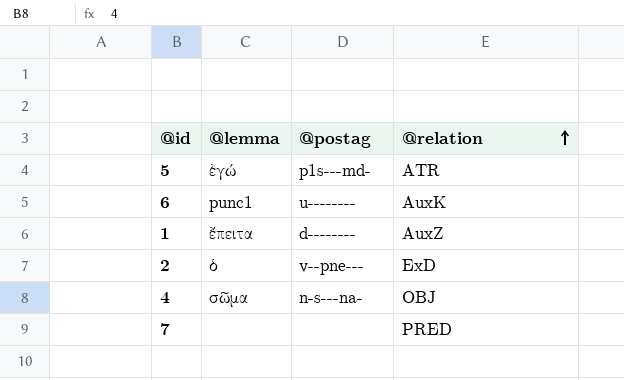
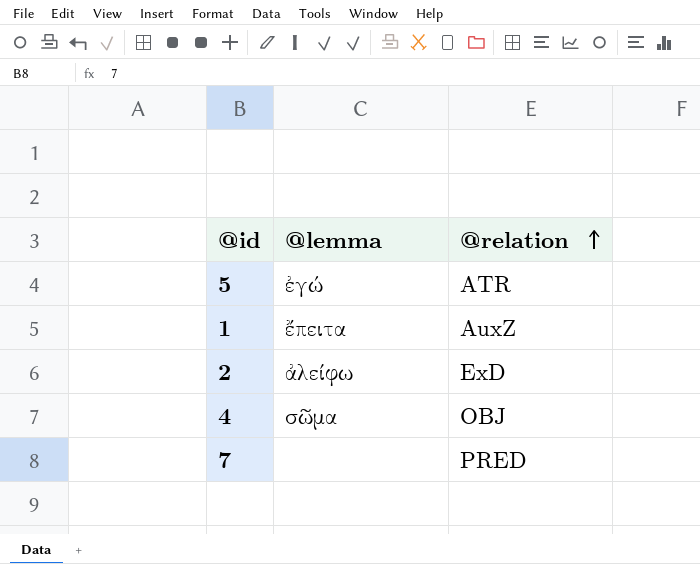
column @postag | position: 3 -> none
row 6: punc1 | u-------- | AuxK -> none
2 | @lemma: ὁ -> ἀλείφω

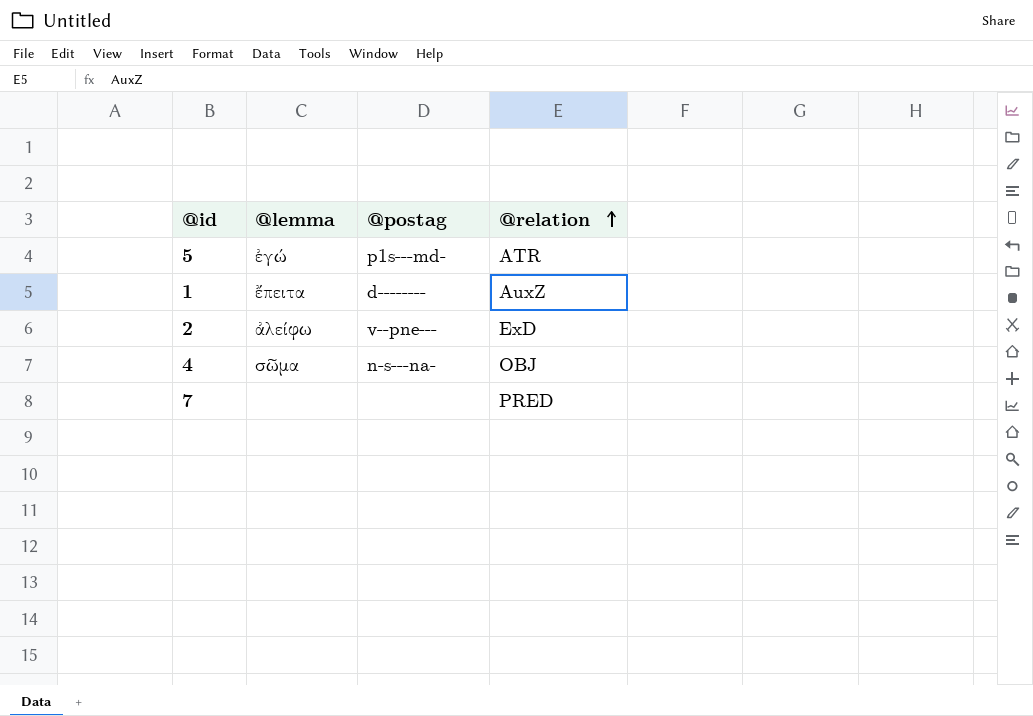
column @postag | position: none -> 3

